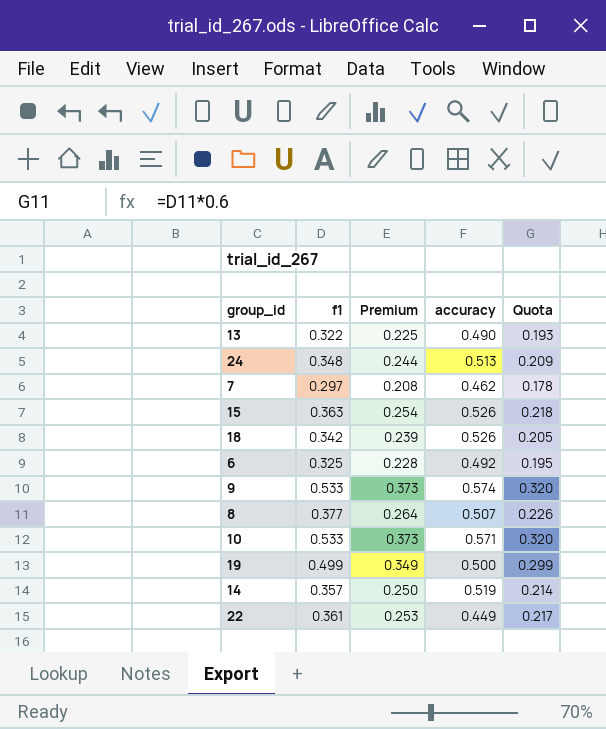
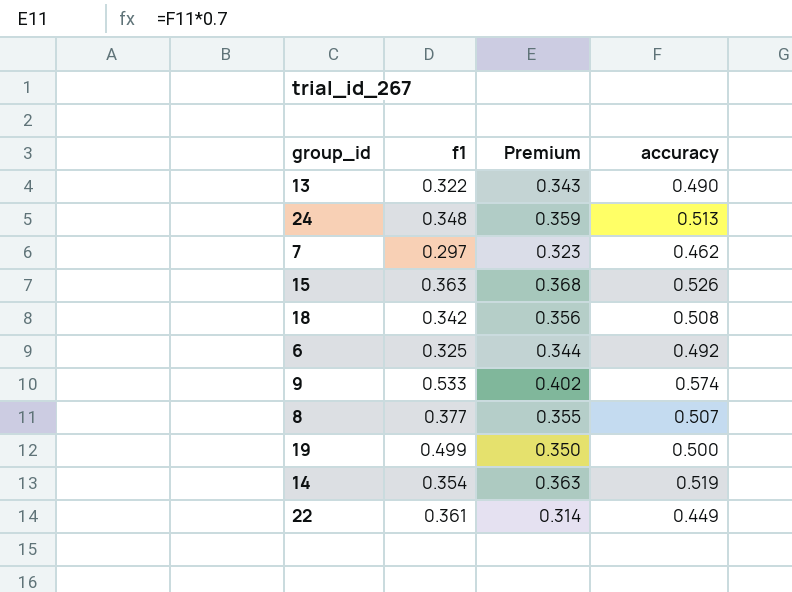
column Quota | formula: [f1] * 0.6 -> none
column Premium | formula: [f1] * 0.7 -> [accuracy] * 0.7
row 10: 0.533 | 0.373 | 0.571 | 0.320 -> none
18 | accuracy: 0.526 -> 0.508
14 | f1: 0.357 -> 0.354

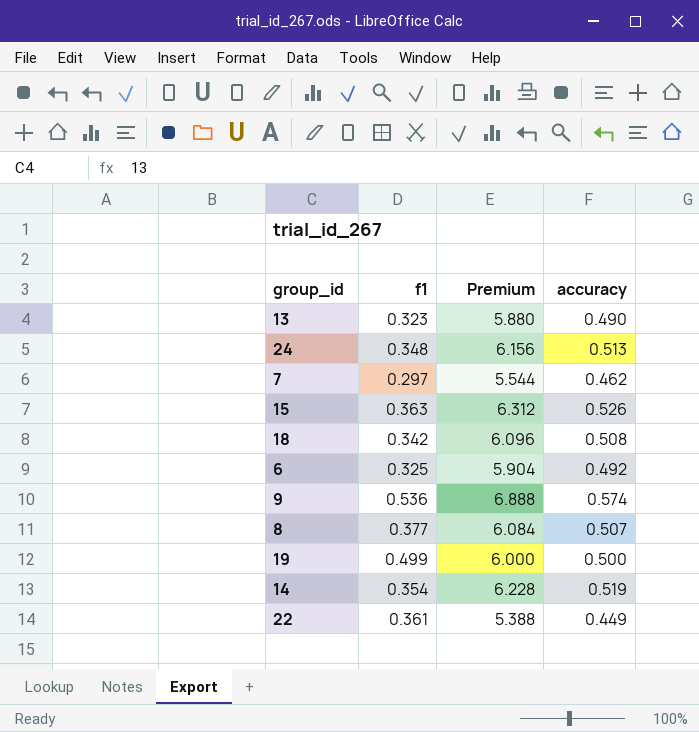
column Premium | formula: [accuracy] * 0.7 -> [accuracy] * 12
13 | f1: 0.322 -> 0.323
9 | f1: 0.533 -> 0.536

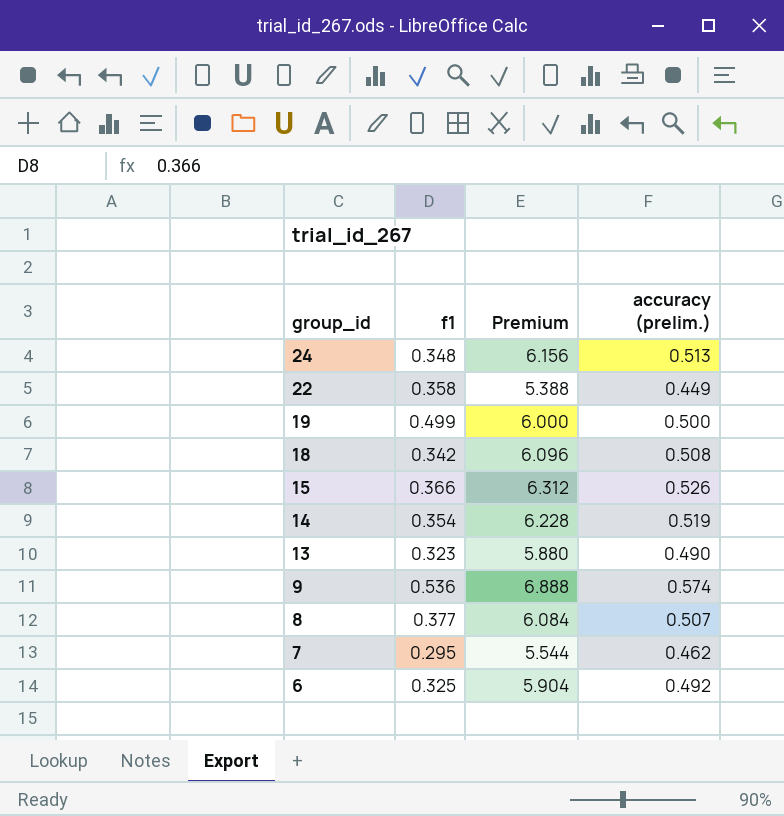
row order: none -> group_id descending
column name: accuracy -> accuracy (prelim.)
22 | f1: 0.361 -> 0.358
15 | f1: 0.363 -> 0.366
7 | f1: 0.297 -> 0.295

